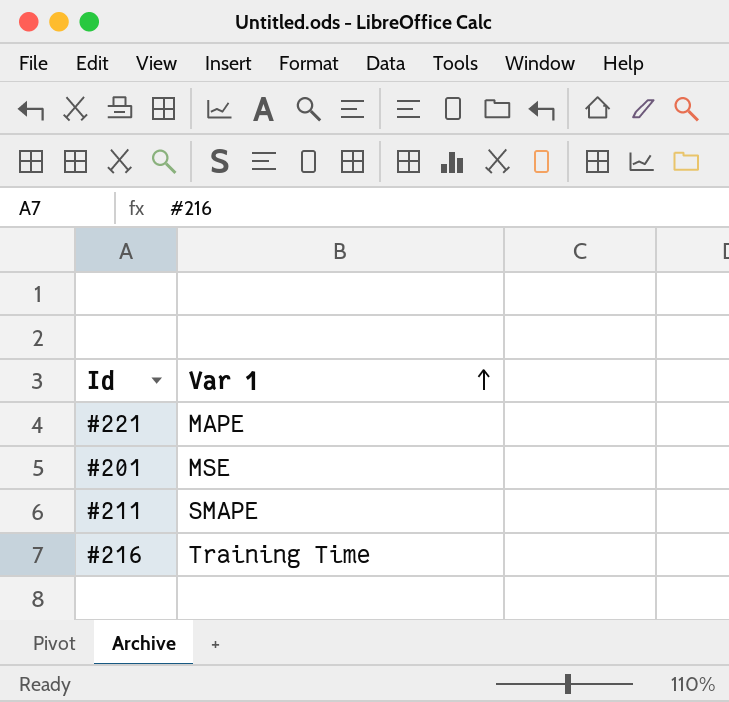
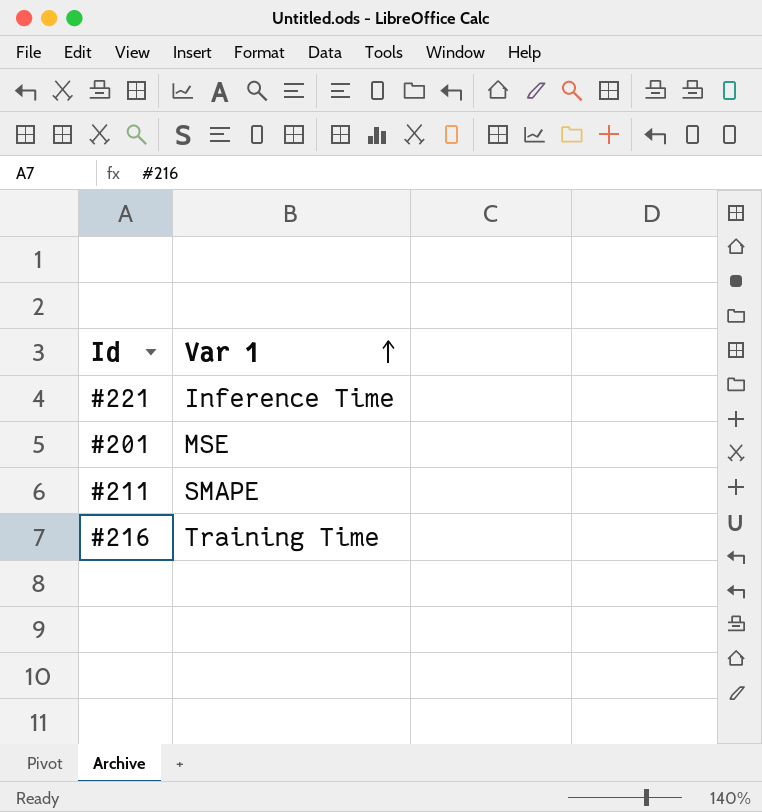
#221 | Var 1: MAPE -> Inference Time

